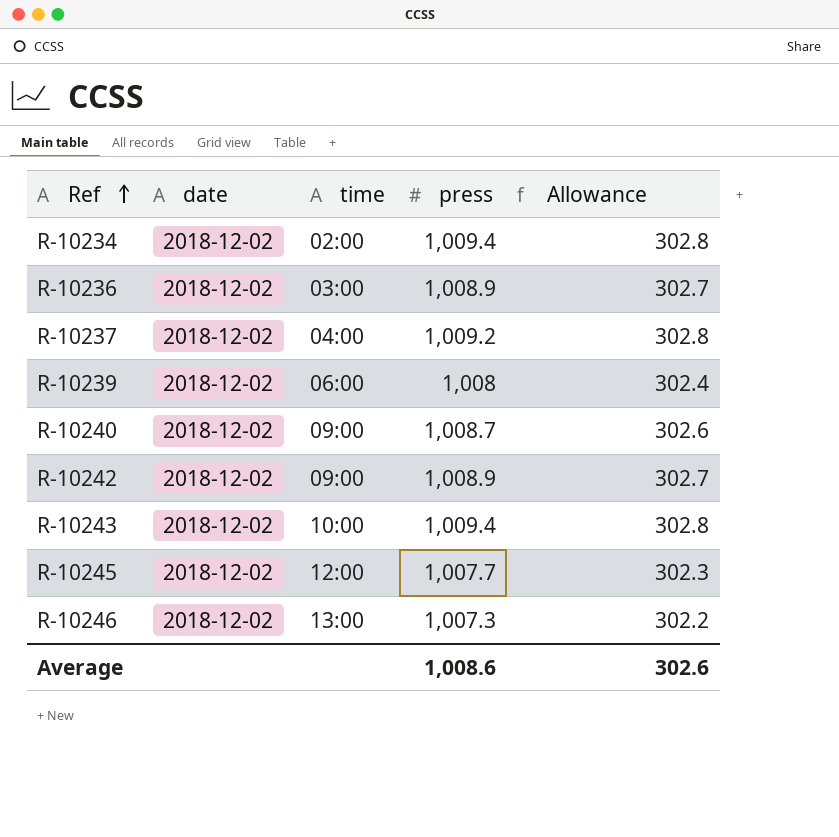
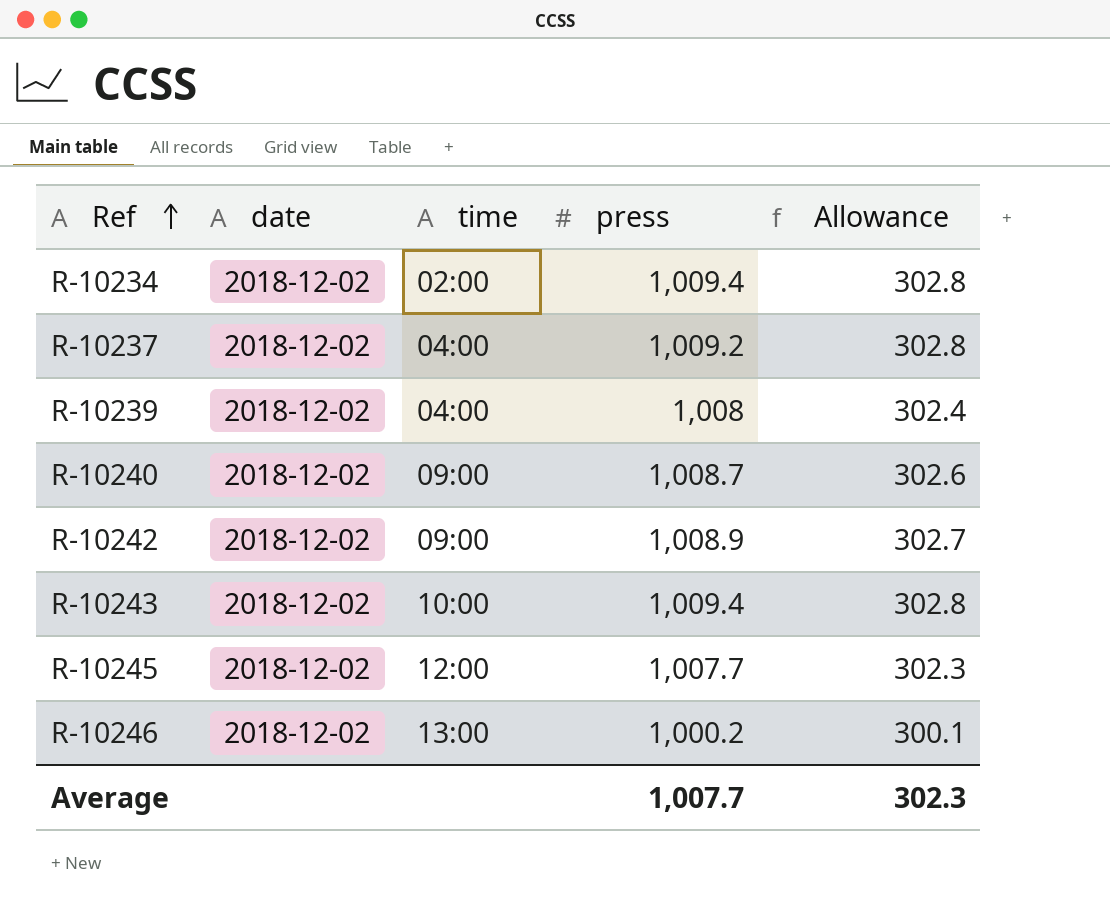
row R-10236: 2018-12-02 | 03:00 | 1,008.9 | 302.7 -> none
R-10239 | time: 06:00 -> 04:00
R-10246 | press: 1,007.3 -> 1,000.2
R-10246 | Allowance: 302.2 -> 300.1
Average | press: 1,008.6 -> 1,007.7
Average | Allowance: 302.6 -> 302.3

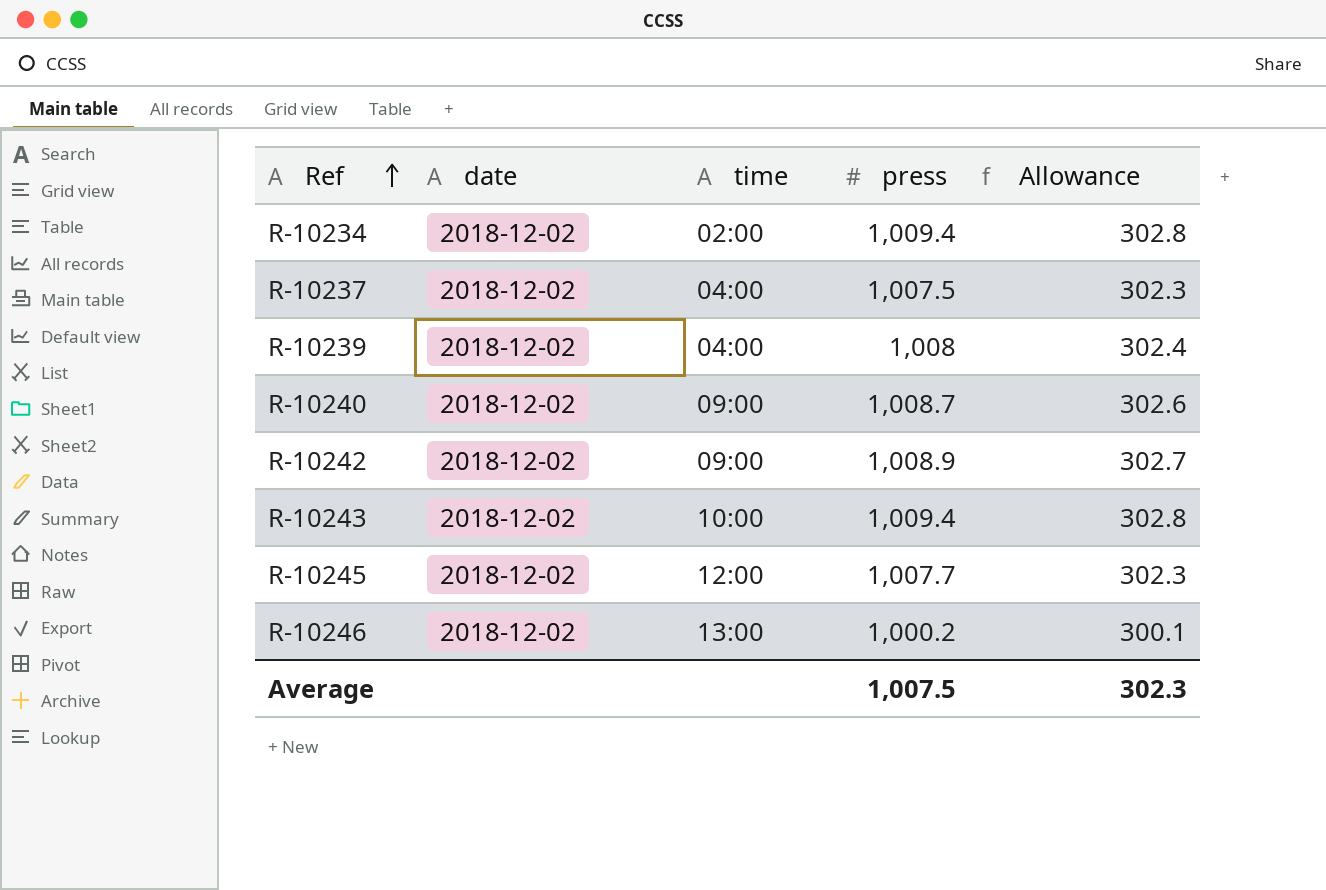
R-10237 | press: 1,009.2 -> 1,007.5
R-10237 | Allowance: 302.8 -> 302.3
Average | press: 1,007.7 -> 1,007.5

